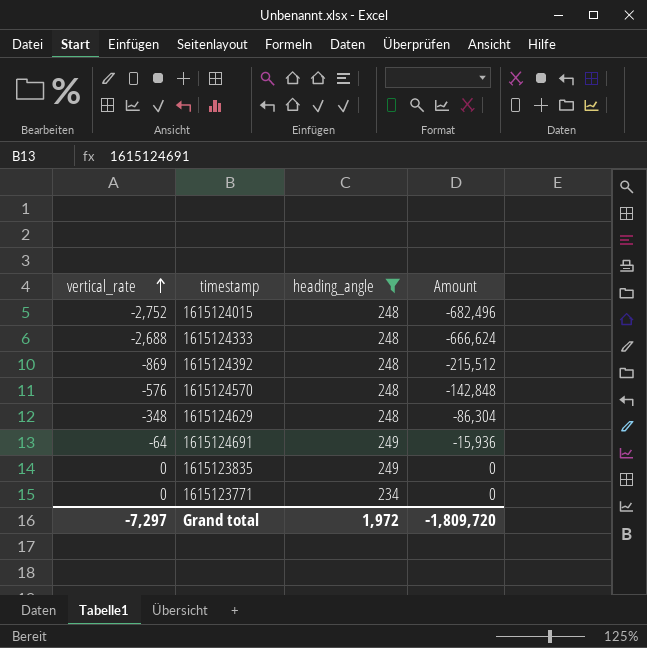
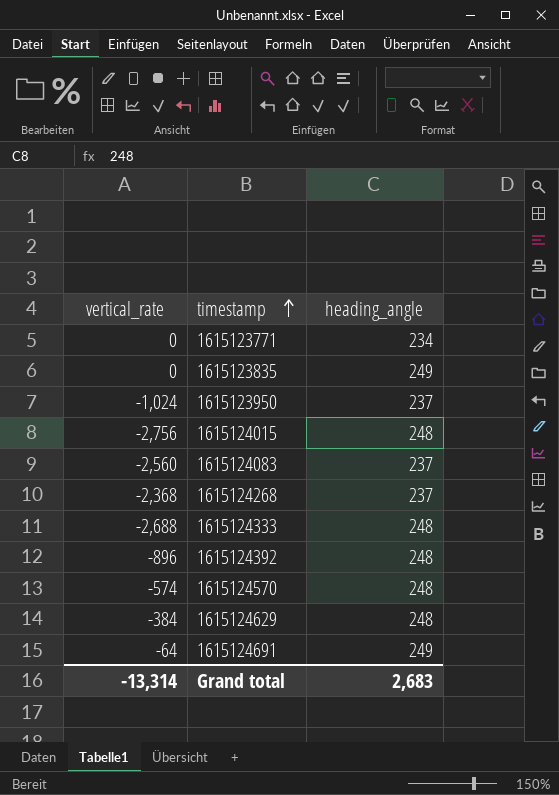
filter: heading_angle != 237 -> none
row order: vertical_rate ascending -> timestamp ascending
column Amount | formula: [vertical_rate] * [heading_angle] -> none
1615124015 | vertical_rate: -2,752 -> -2,756
1615124392 | vertical_rate: -869 -> -896
1615124570 | vertical_rate: -576 -> -574
1615124629 | vertical_rate: -348 -> -384
Grand total | vertical_rate: -7,297 -> -13,314
Grand total | heading_angle: 1,972 -> 2,683

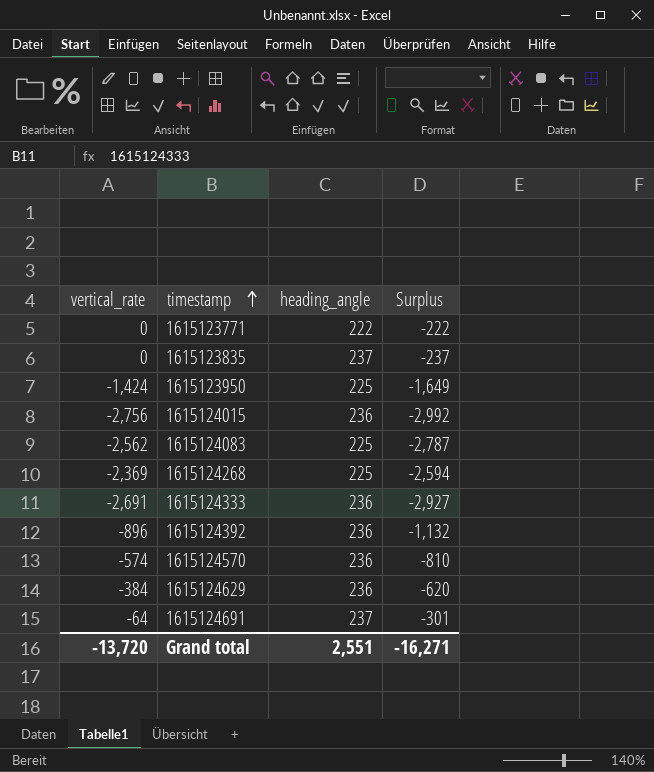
column Surplus | formula: none -> [vertical_rate] - [heading_angle]
1615123771 | heading_angle: 234 -> 222
1615123835 | heading_angle: 249 -> 237
1615123950 | vertical_rate: -1,024 -> -1,424
1615123950 | heading_angle: 237 -> 225
1615124015 | heading_angle: 248 -> 236
1615124083 | vertical_rate: -2,560 -> -2,562
1615124083 | heading_angle: 237 -> 225
1615124268 | vertical_rate: -2,368 -> -2,369
1615124268 | heading_angle: 237 -> 225
1615124333 | vertical_rate: -2,688 -> -2,691
1615124333 | heading_angle: 248 -> 236
1615124392 | heading_angle: 248 -> 236
1615124570 | heading_angle: 248 -> 236
1615124629 | heading_angle: 248 -> 236
1615124691 | heading_angle: 249 -> 237
Grand total | vertical_rate: -13,314 -> -13,720
Grand total | heading_angle: 2,683 -> 2,551

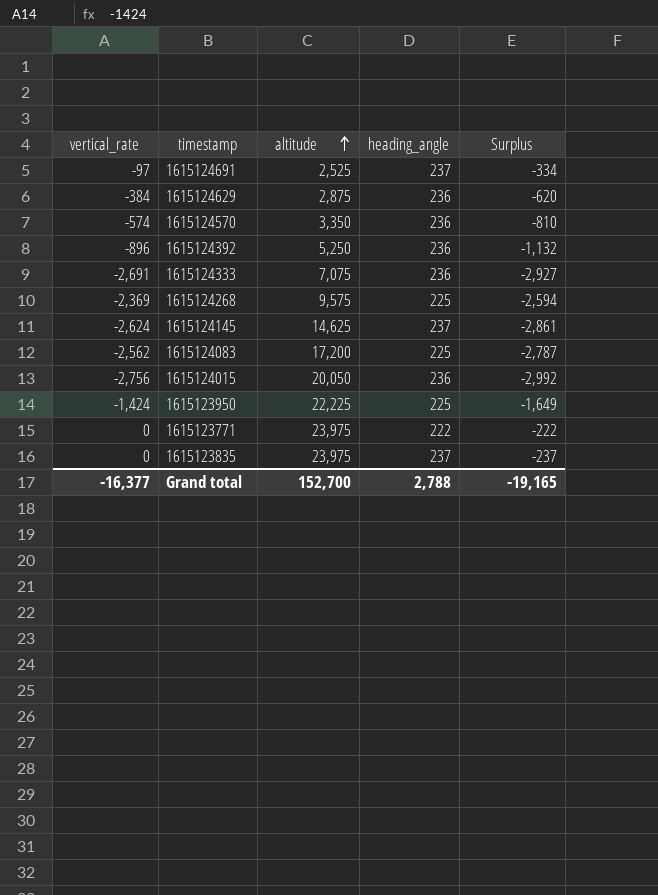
row order: timestamp ascending -> altitude ascending
column altitude | position: none -> 3
1615124691 | vertical_rate: -64 -> -97
1615124691 | Surplus: -301 -> -334
row 1615124145: none -> -2,624 | 14,625 | 237 | -2,861
Grand total | vertical_rate: -13,720 -> -16,377
Grand total | heading_angle: 2,551 -> 2,788
Grand total | Surplus: -16,271 -> -19,165

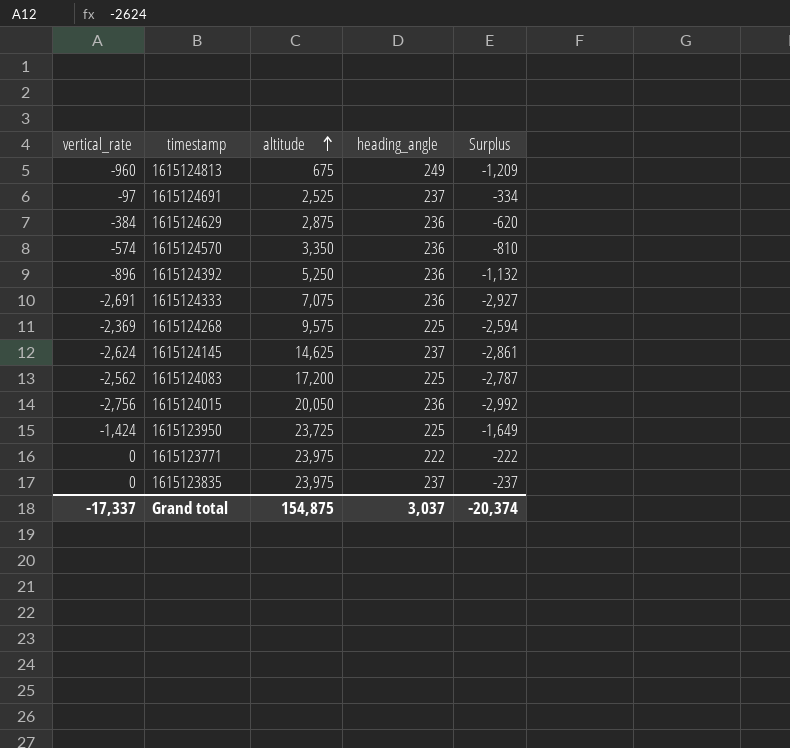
row 1615124813: none -> -960 | 675 | 249 | -1,209
1615123950 | altitude: 22,225 -> 23,725
Grand total | vertical_rate: -16,377 -> -17,337
Grand total | altitude: 152,700 -> 154,875
Grand total | heading_angle: 2,788 -> 3,037
Grand total | Surplus: -19,165 -> -20,374

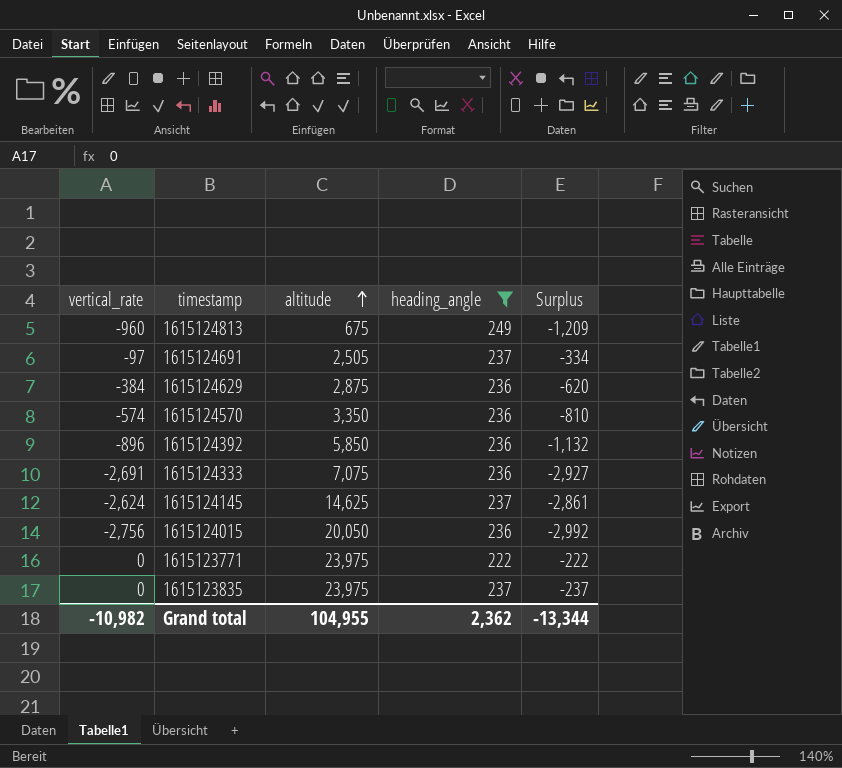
filter: none -> heading_angle != 225
1615124691 | altitude: 2,525 -> 2,505
1615124392 | altitude: 5,250 -> 5,850
Grand total | vertical_rate: -17,337 -> -10,982
Grand total | altitude: 154,875 -> 104,955
Grand total | heading_angle: 3,037 -> 2,362
Grand total | Surplus: -20,374 -> -13,344

